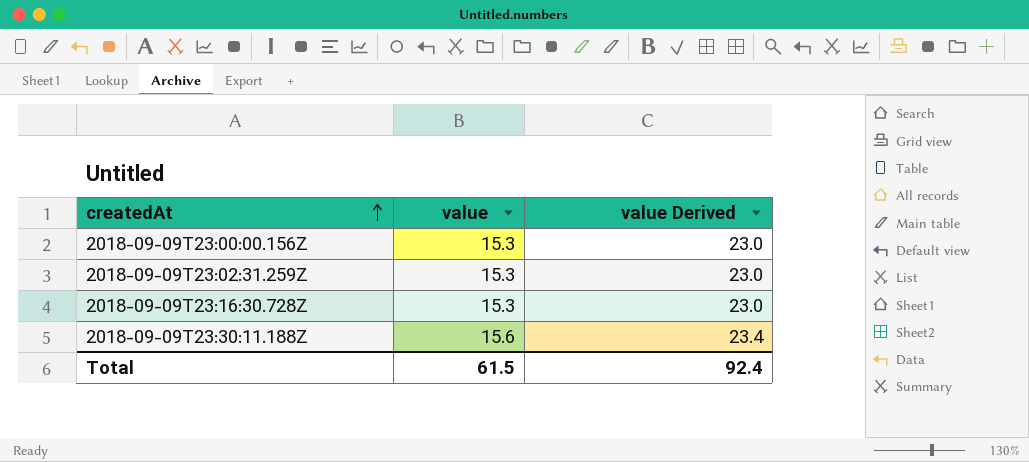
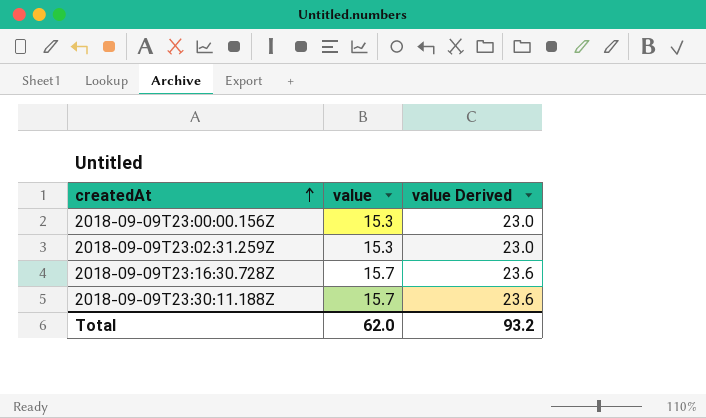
2018-09-09T23:16:30.728Z | value: 15.3 -> 15.7
2018-09-09T23:16:30.728Z | value Derived: 23.0 -> 23.6
2018-09-09T23:30:11.188Z | value: 15.6 -> 15.7
2018-09-09T23:30:11.188Z | value Derived: 23.4 -> 23.6
Total | value: 61.5 -> 62.0
Total | value Derived: 92.4 -> 93.2

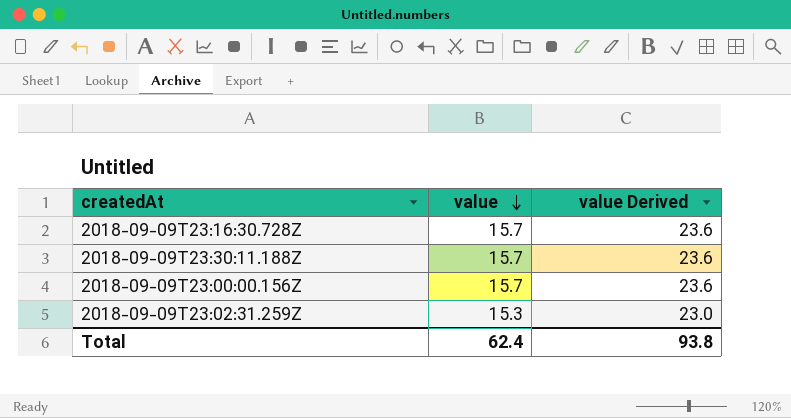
row order: createdAt ascending -> value descending
2018-09-09T23:00:00.156Z | value: 15.3 -> 15.7
2018-09-09T23:00:00.156Z | value Derived: 23.0 -> 23.6
Total | value: 62.0 -> 62.4
Total | value Derived: 93.2 -> 93.8

